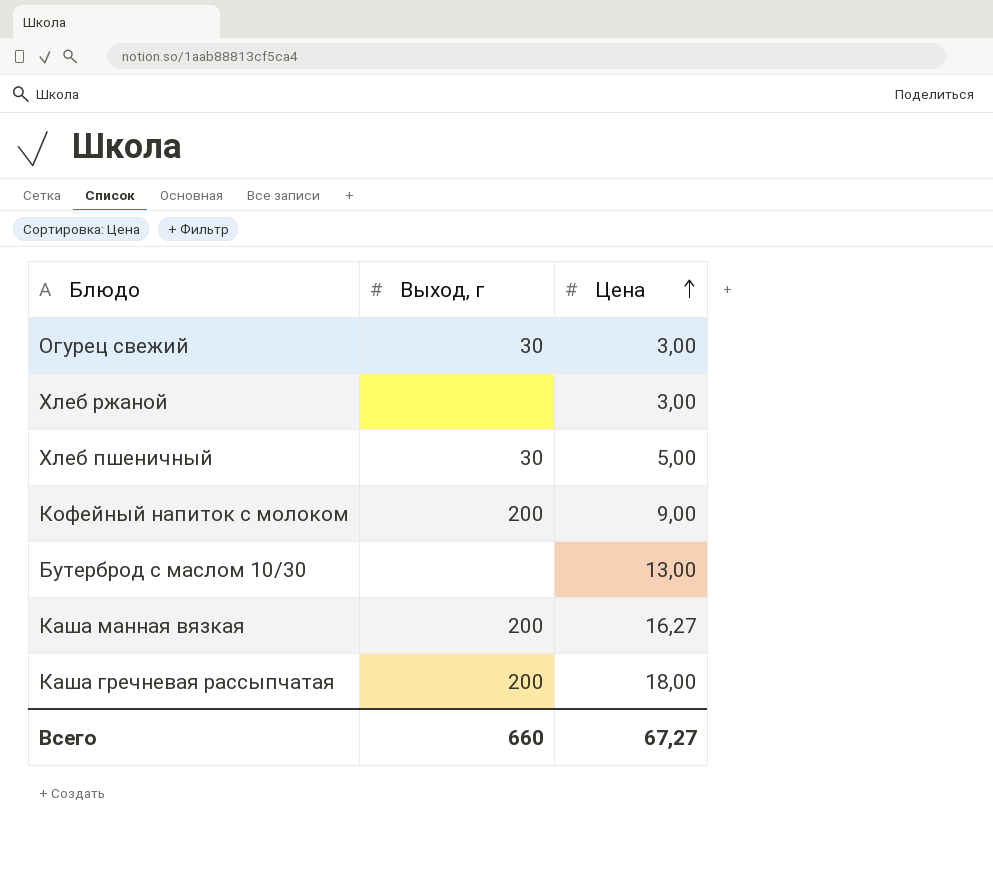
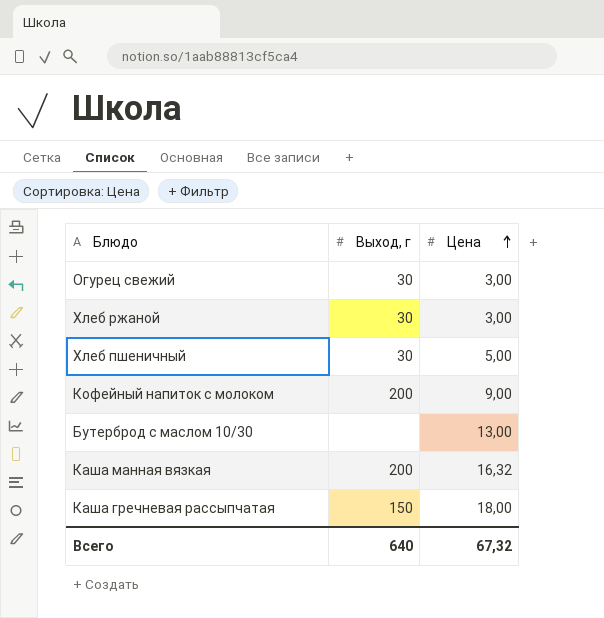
Хлеб ржаной | Выход, г: none -> 30
Каша манная вязкая | Цена: 16,27 -> 16,32
Каша гречневая рассыпчатая | Выход, г: 200 -> 150
Всего | Выход, г: 660 -> 640
Всего | Цена: 67,27 -> 67,32

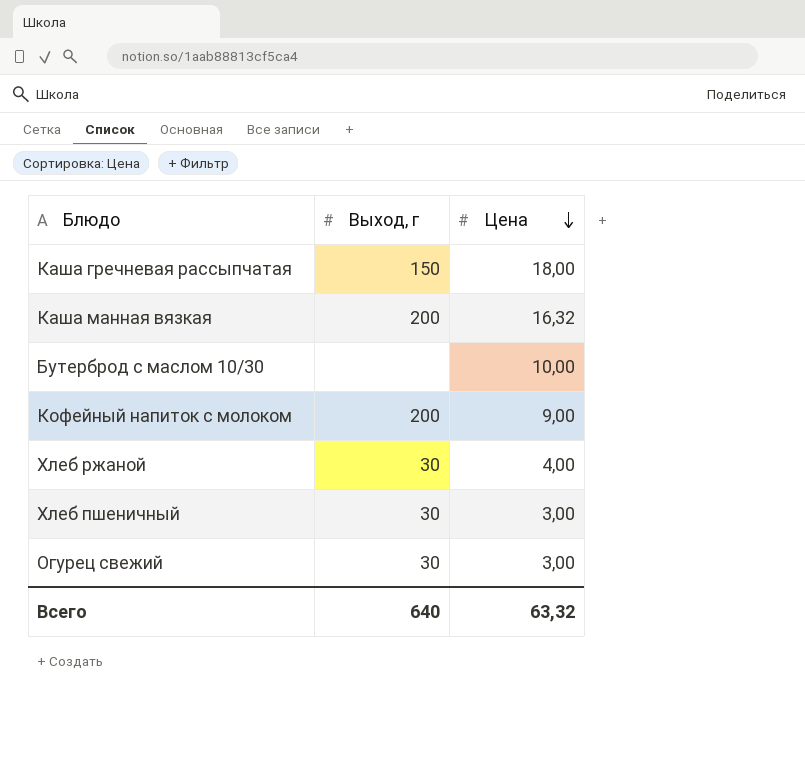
row order: Цена ascending -> Цена descending
Бутерброд с маслом 10/30 | Цена: 13,00 -> 10,00
Хлеб ржаной | Цена: 3,00 -> 4,00
Хлеб пшеничный | Цена: 5,00 -> 3,00
Всего | Цена: 67,32 -> 63,32

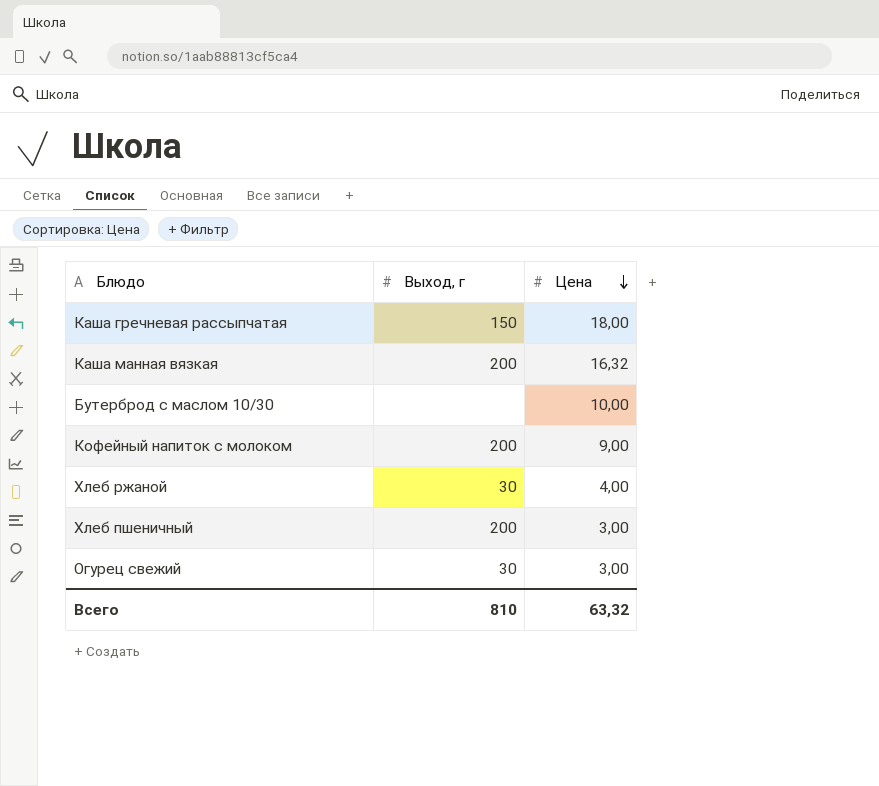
Хлеб пшеничный | Выход, г: 30 -> 200
Всего | Выход, г: 640 -> 810

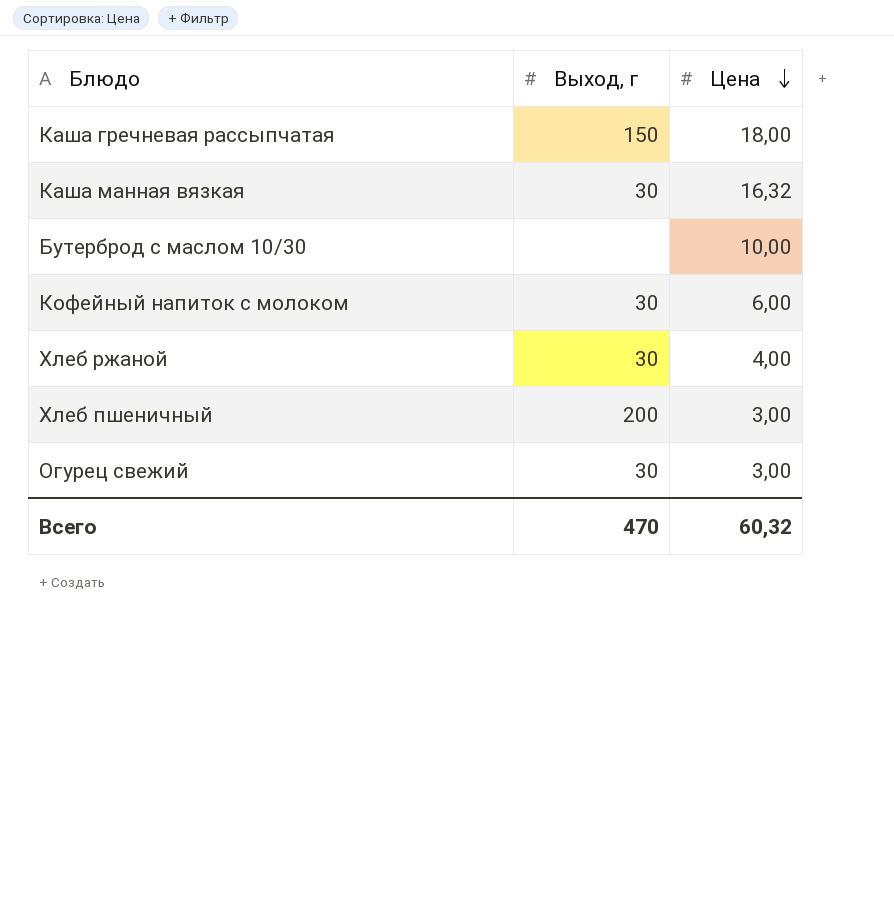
Каша манная вязкая | Выход, г: 200 -> 30
Кофейный напиток с молоком | Выход, г: 200 -> 30
Кофейный напиток с молоком | Цена: 9,00 -> 6,00
Всего | Выход, г: 810 -> 470
Всего | Цена: 63,32 -> 60,32

